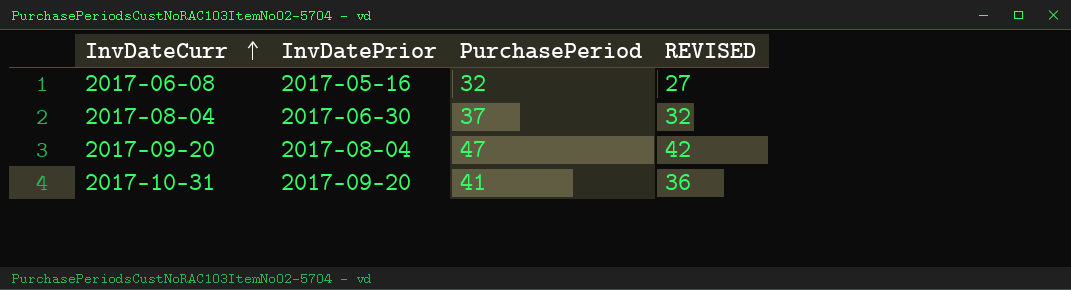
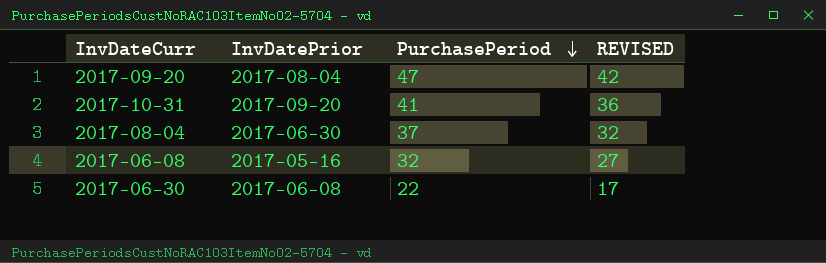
row order: InvDateCurr ascending -> PurchasePeriod descending
row 2017-06-30: none -> 2017-06-08 | 22 | 17

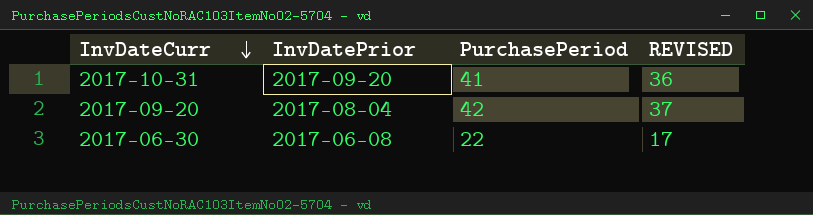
row order: PurchasePeriod descending -> InvDateCurr descending
row 2017-08-04: 2017-06-30 | 37 | 32 -> none
row 2017-06-08: 2017-05-16 | 32 | 27 -> none
2017-09-20 | PurchasePeriod: 47 -> 42
2017-09-20 | REVISED: 42 -> 37

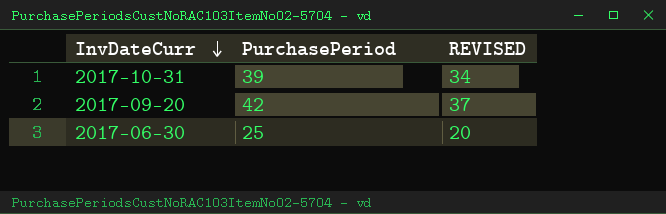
column InvDatePrior | position: 2 -> none
2017-10-31 | PurchasePeriod: 41 -> 39
2017-10-31 | REVISED: 36 -> 34
2017-06-30 | PurchasePeriod: 22 -> 25
2017-06-30 | REVISED: 17 -> 20

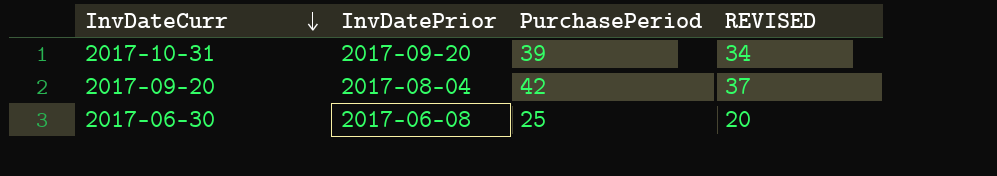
column InvDatePrior | position: none -> 2

